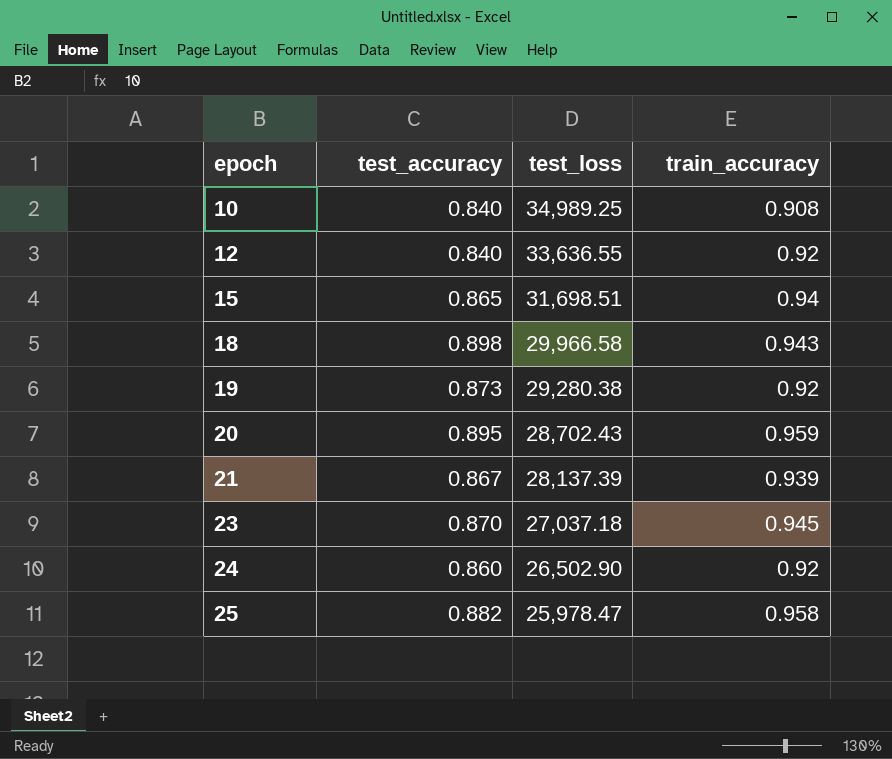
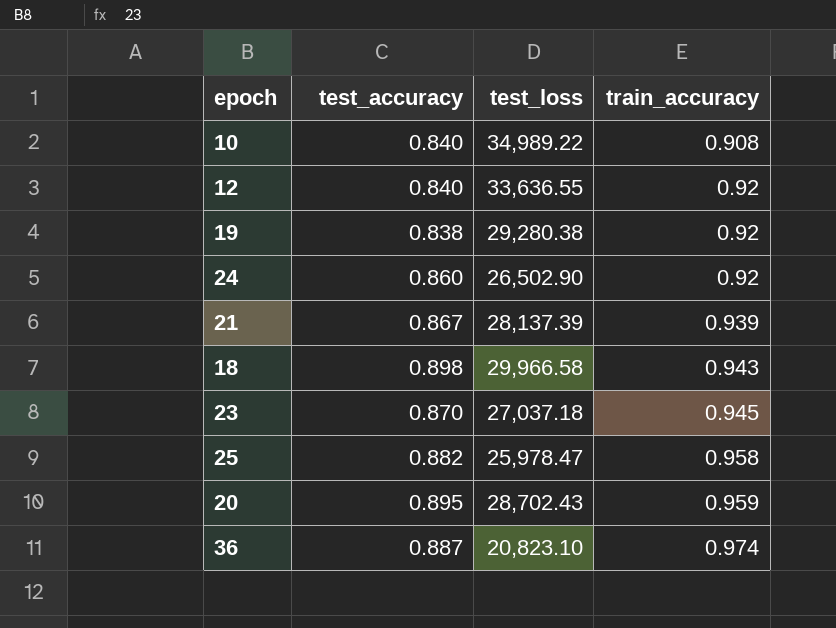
row order: epoch ascending -> train_accuracy ascending
row 15: 0.865 | 31,698.51 | 0.94 -> none
10 | test_loss: 34,989.25 -> 34,989.22
19 | test_accuracy: 0.873 -> 0.838
row 36: none -> 0.887 | 20,823.10 | 0.974

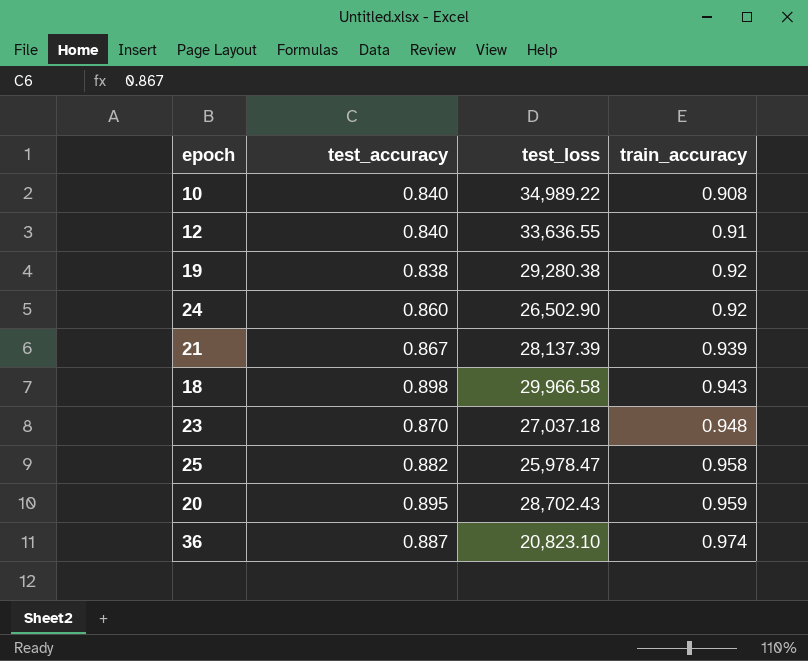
12 | train_accuracy: 0.92 -> 0.91
23 | train_accuracy: 0.945 -> 0.948

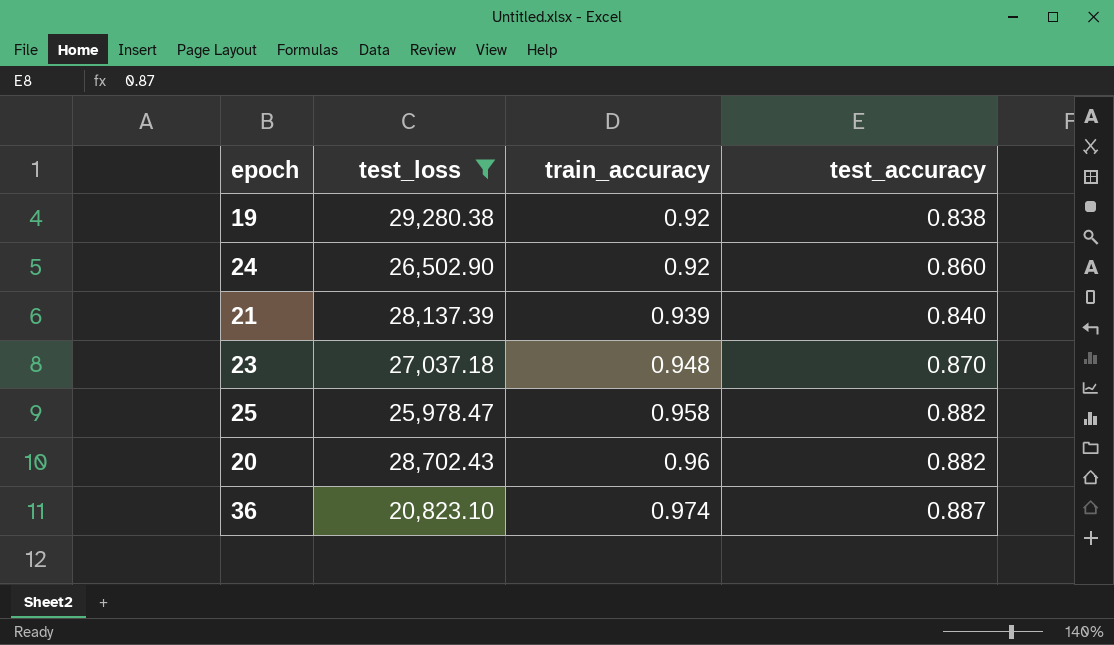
filter: none -> test_loss <= 29,280.38
column test_accuracy | position: 2 -> 4
21 | test_accuracy: 0.867 -> 0.840
20 | train_accuracy: 0.959 -> 0.96
20 | test_accuracy: 0.895 -> 0.882

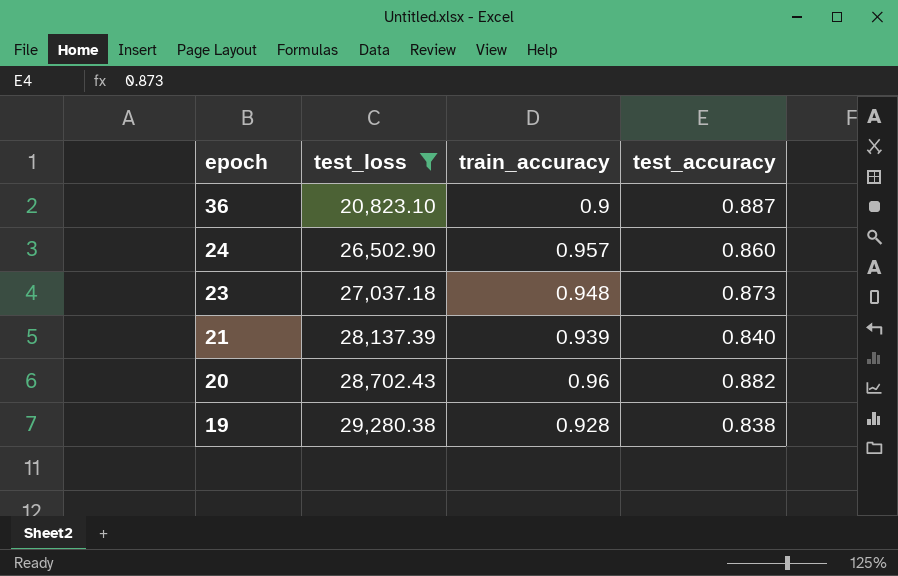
row order: train_accuracy ascending -> epoch descending
row 25: 25,978.47 | 0.958 | 0.882 -> none
36 | train_accuracy: 0.974 -> 0.9
24 | train_accuracy: 0.92 -> 0.957
23 | test_accuracy: 0.870 -> 0.873
19 | train_accuracy: 0.92 -> 0.928

